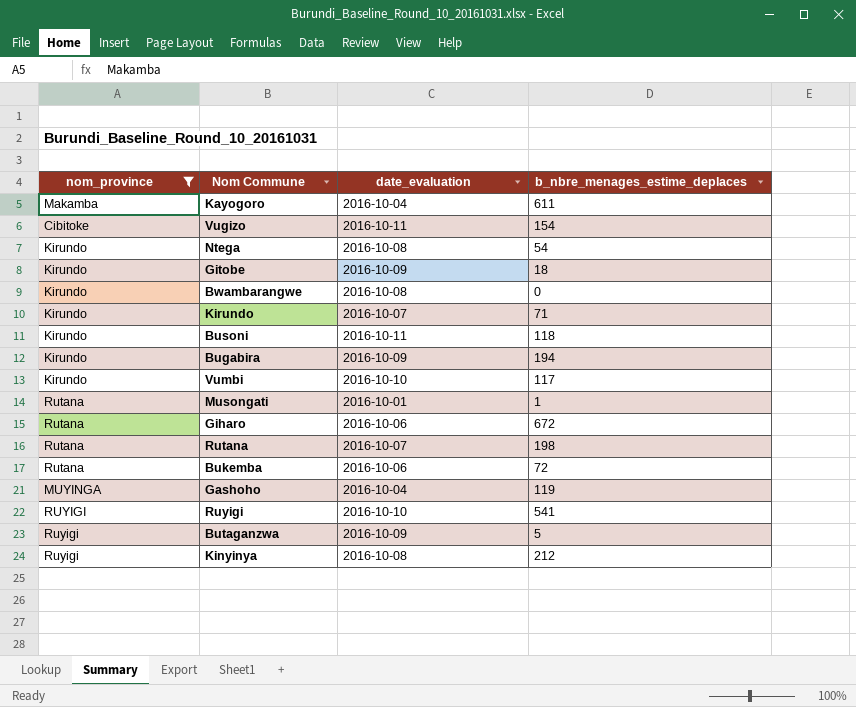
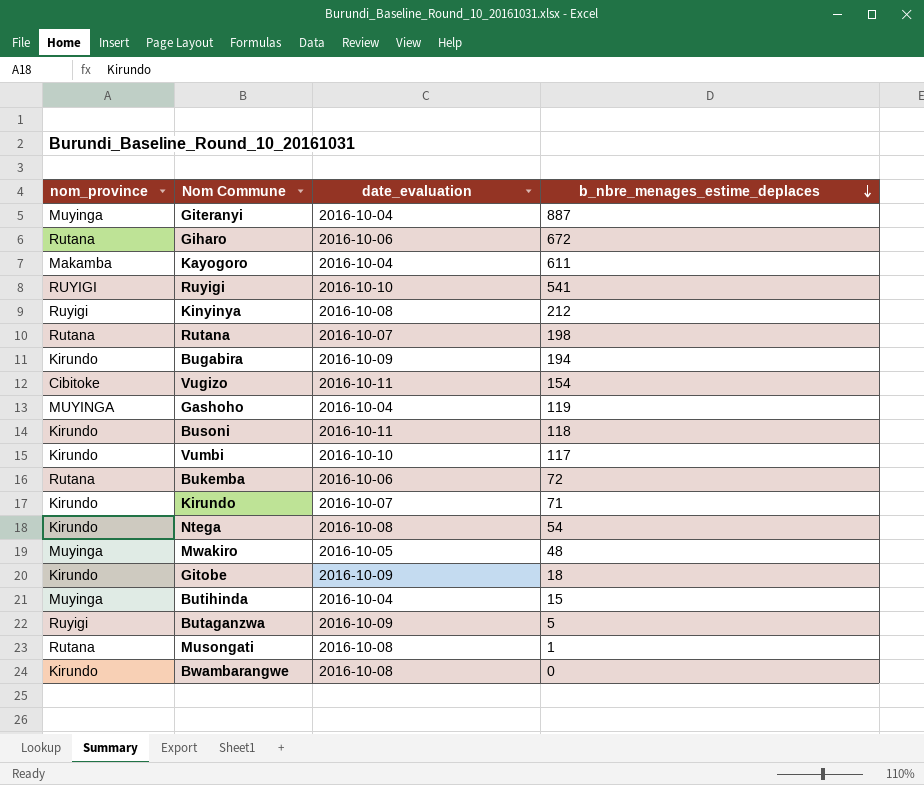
filter: nom_province != Muyinga -> none
row order: none -> b_nbre_menages_estime_deplaces descending
Musongati | date_evaluation: 2016-10-01 -> 2016-10-08

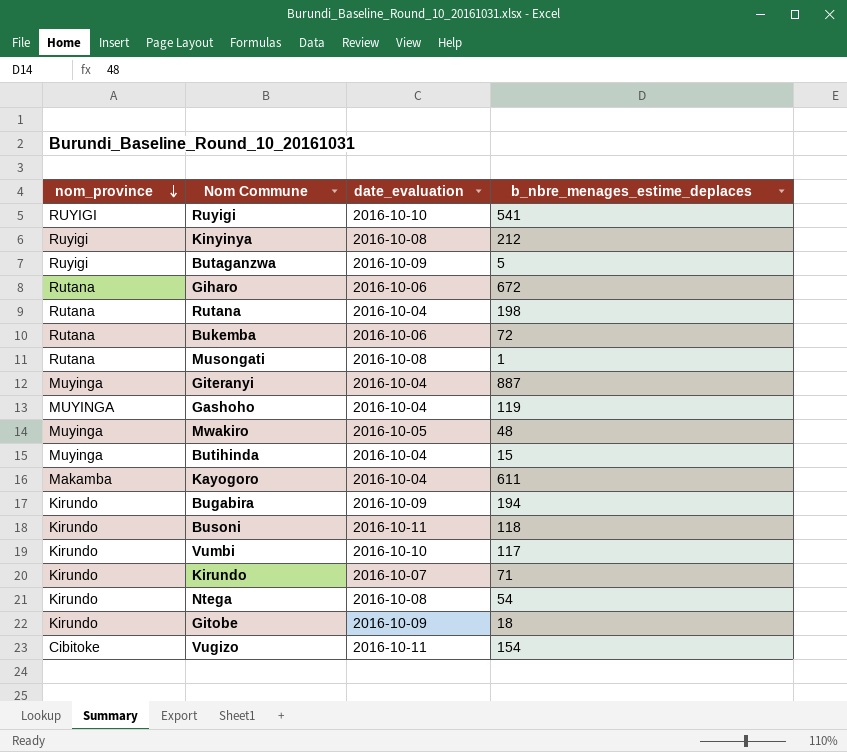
row order: b_nbre_menages_estime_deplaces descending -> nom_province descending
row Bwambarangwe: Kirundo | 2016-10-08 | 0 -> none
Rutana | date_evaluation: 2016-10-07 -> 2016-10-04

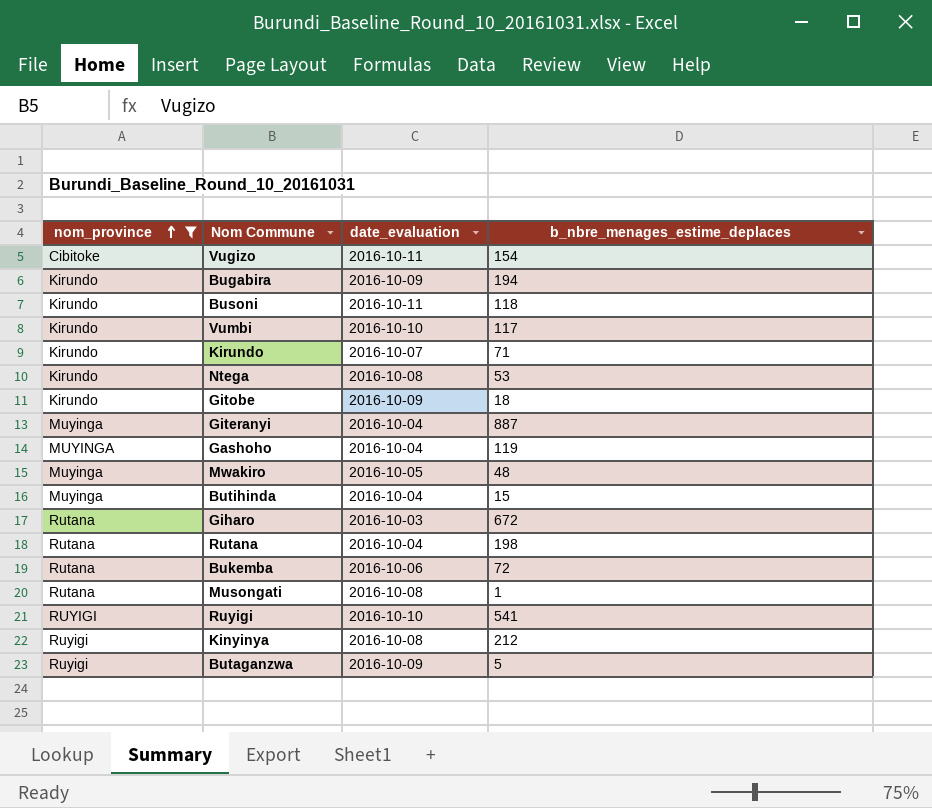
filter: none -> nom_province != Makamba
row order: nom_province descending -> nom_province ascending
Ntega | b_nbre_menages_estime_deplaces: 54 -> 53
Giharo | date_evaluation: 2016-10-06 -> 2016-10-03

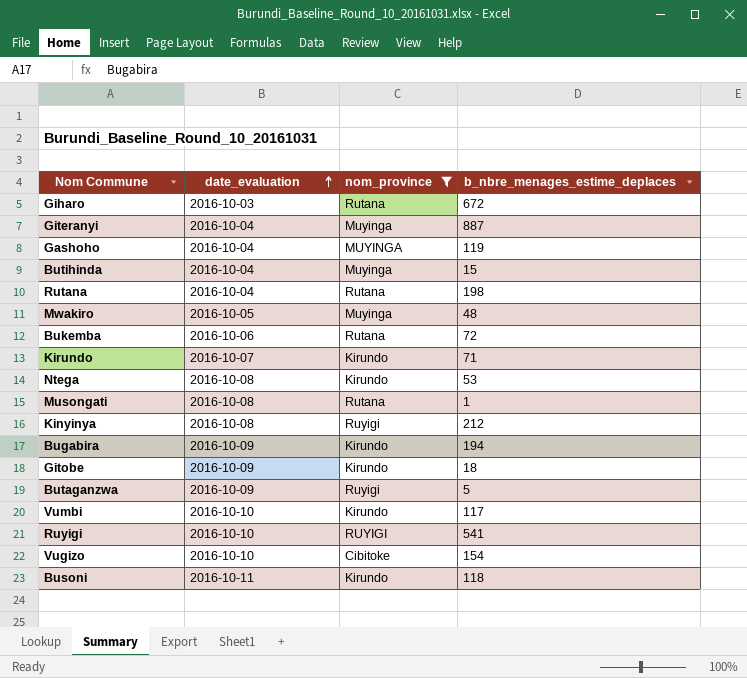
row order: nom_province ascending -> date_evaluation ascending
column nom_province | position: 1 -> 3
Vugizo | date_evaluation: 2016-10-11 -> 2016-10-10

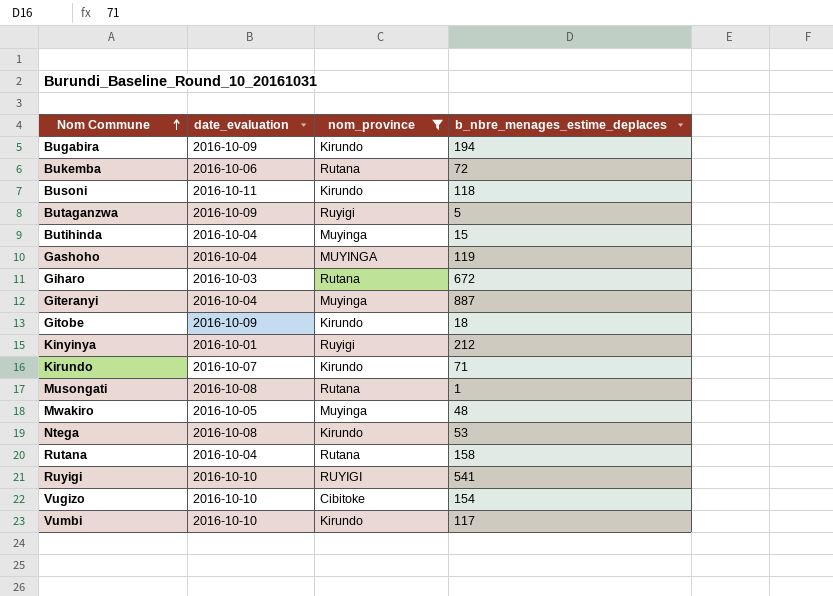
row order: date_evaluation ascending -> Nom Commune ascending
Kinyinya | date_evaluation: 2016-10-08 -> 2016-10-01
Rutana | b_nbre_menages_estime_deplaces: 198 -> 158

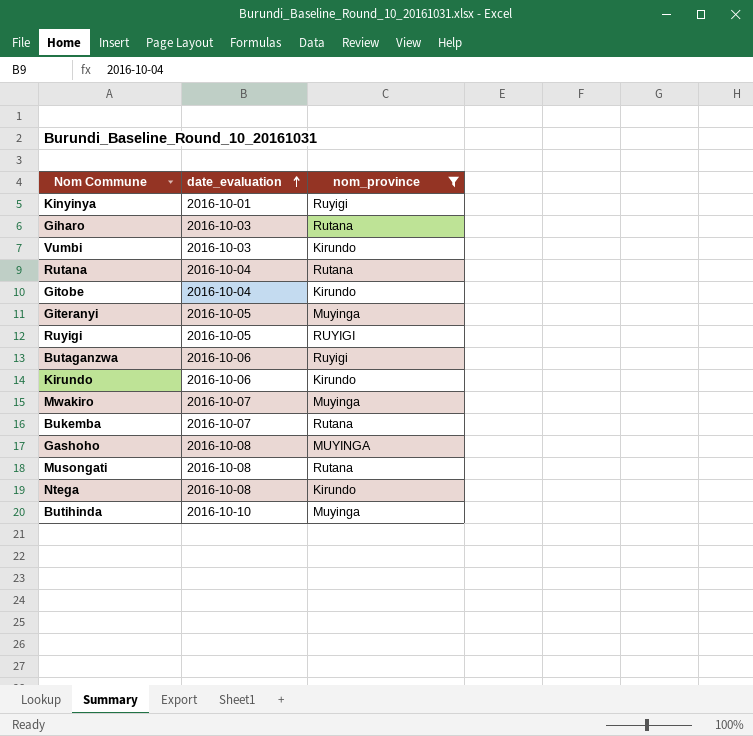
row order: Nom Commune ascending -> date_evaluation ascending
column b_nbre_menages_estime_deplaces | position: 4 -> none
row Bugabira: 2016-10-09 | Kirundo | 194 -> none
row Busoni: 2016-10-11 | Kirundo | 118 -> none
row Vugizo: 2016-10-10 | Cibitoke | 154 -> none
Vumbi | date_evaluation: 2016-10-10 -> 2016-10-03
Gitobe | date_evaluation: 2016-10-09 -> 2016-10-04
Giteranyi | date_evaluation: 2016-10-04 -> 2016-10-05
Ruyigi | date_evaluation: 2016-10-10 -> 2016-10-05
Butaganzwa | date_evaluation: 2016-10-09 -> 2016-10-06
Kirundo | date_evaluation: 2016-10-07 -> 2016-10-06
Mwakiro | date_evaluation: 2016-10-05 -> 2016-10-07
Bukemba | date_evaluation: 2016-10-06 -> 2016-10-07
Gashoho | date_evaluation: 2016-10-04 -> 2016-10-08
Butihinda | date_evaluation: 2016-10-04 -> 2016-10-10

